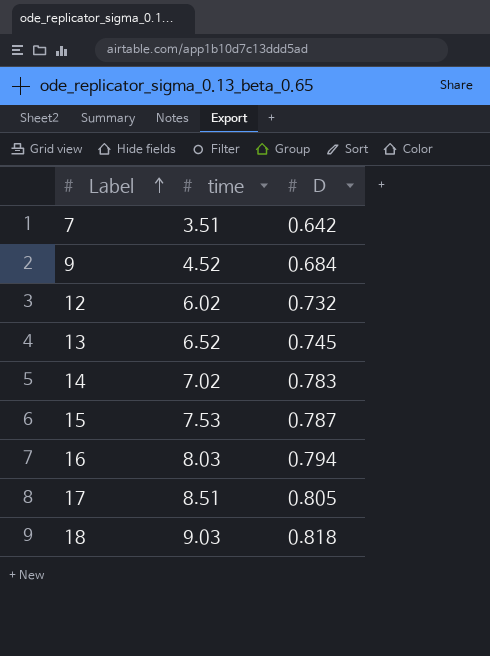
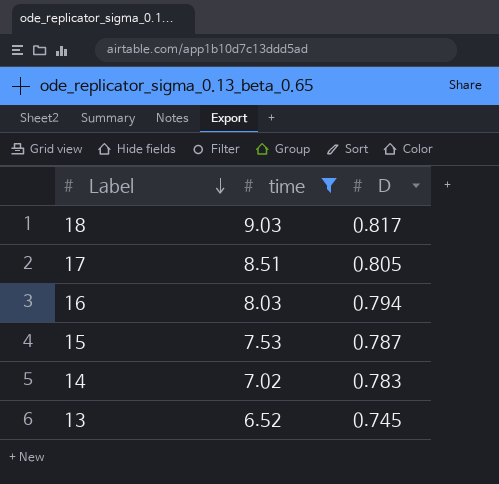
filter: none -> time >= 6.52
row order: Label ascending -> Label descending
18 | D: 0.818 -> 0.817

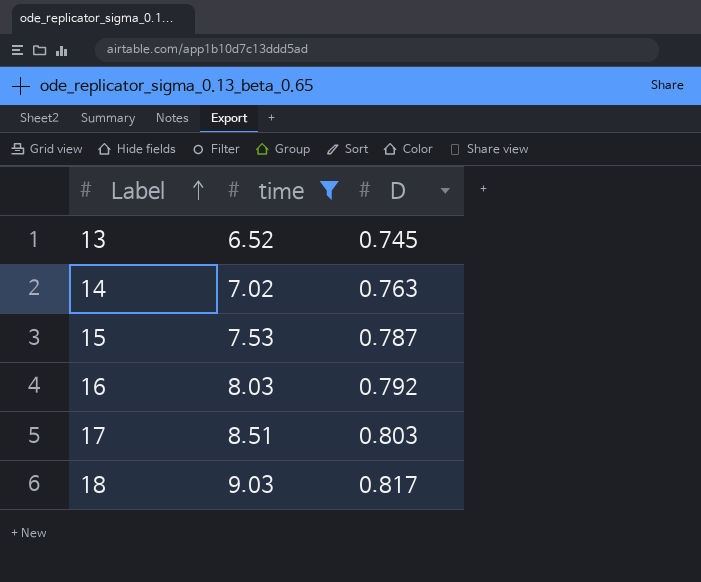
row order: Label descending -> Label ascending
14 | D: 0.783 -> 0.763
16 | D: 0.794 -> 0.792
17 | D: 0.805 -> 0.803

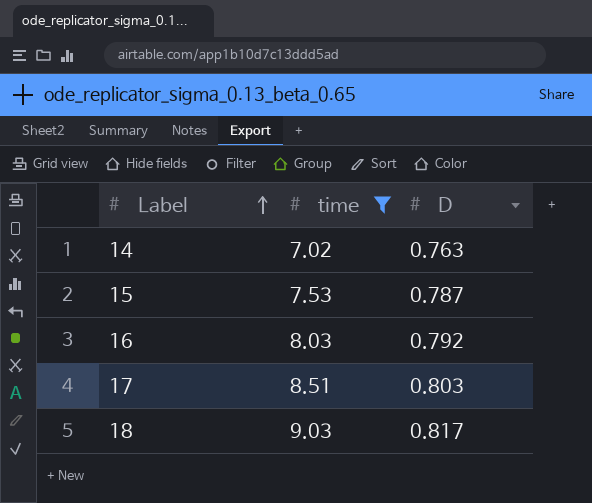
row 13: 6.52 | 0.745 -> none

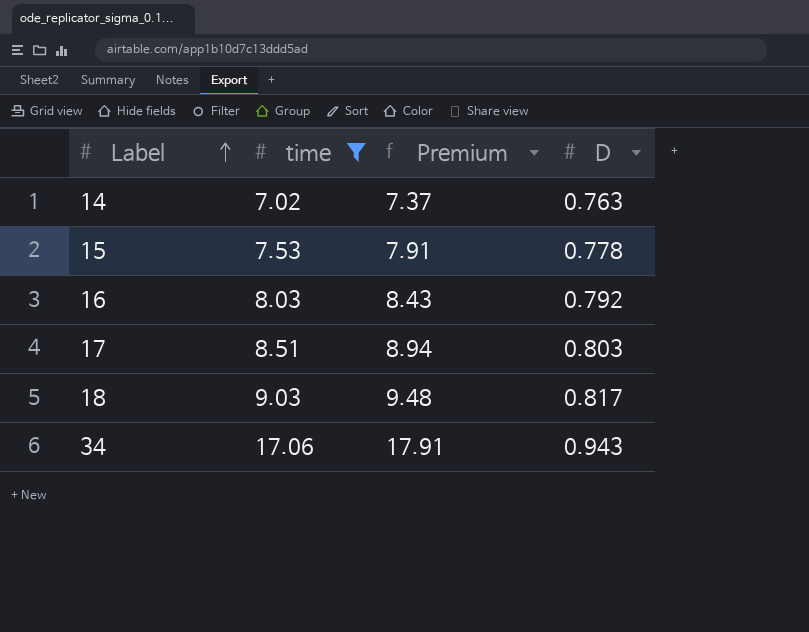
column Premium | formula: none -> [time] * 1.05
15 | D: 0.787 -> 0.778
row 34: none -> 17.06 | 17.91 | 0.943

